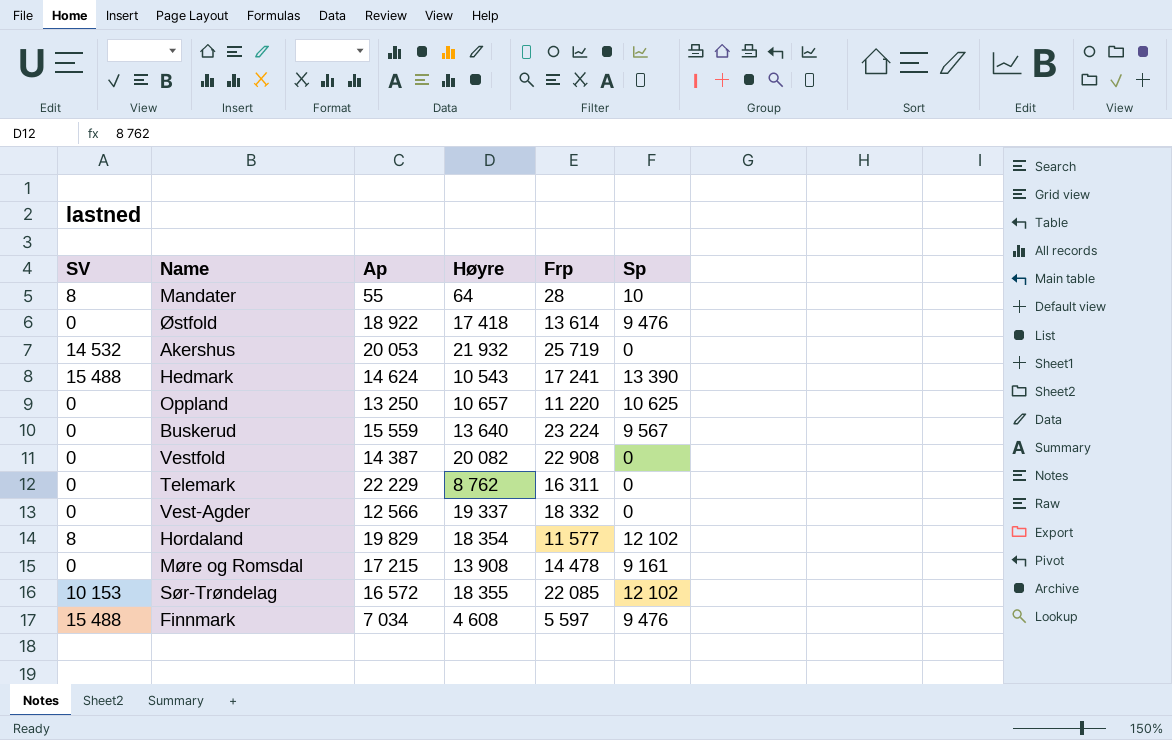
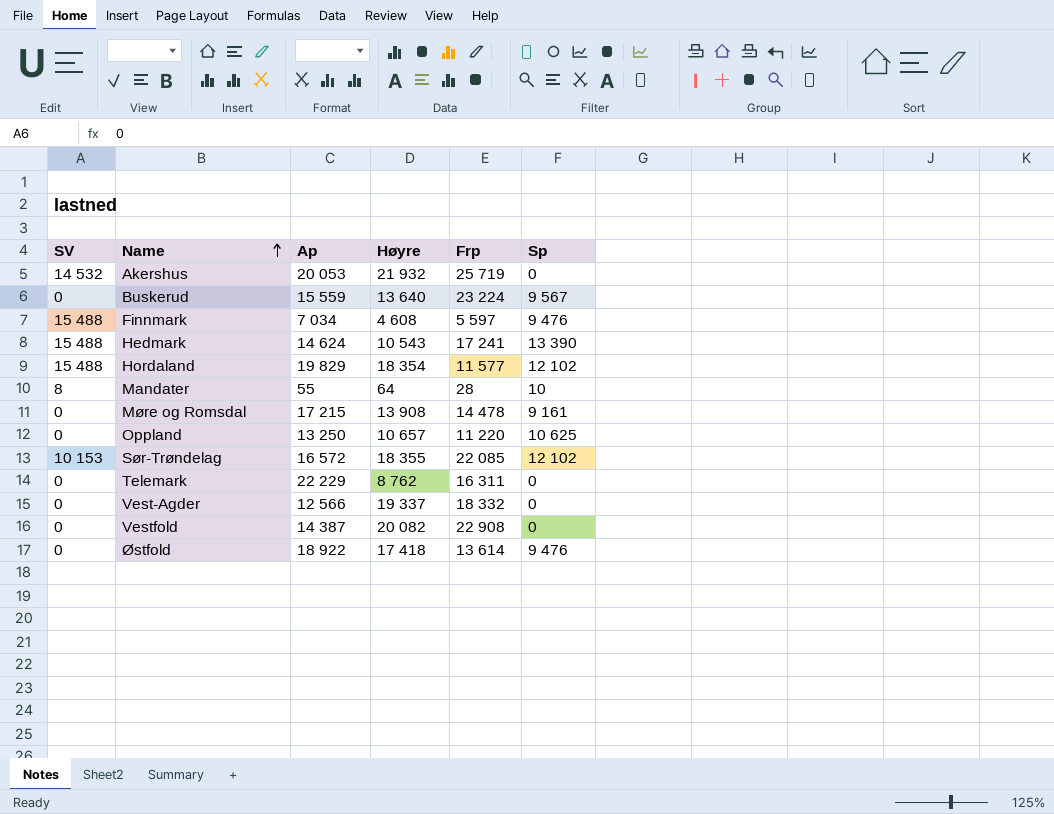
row order: none -> Name ascending
Hordaland | SV: 8 -> 15 488

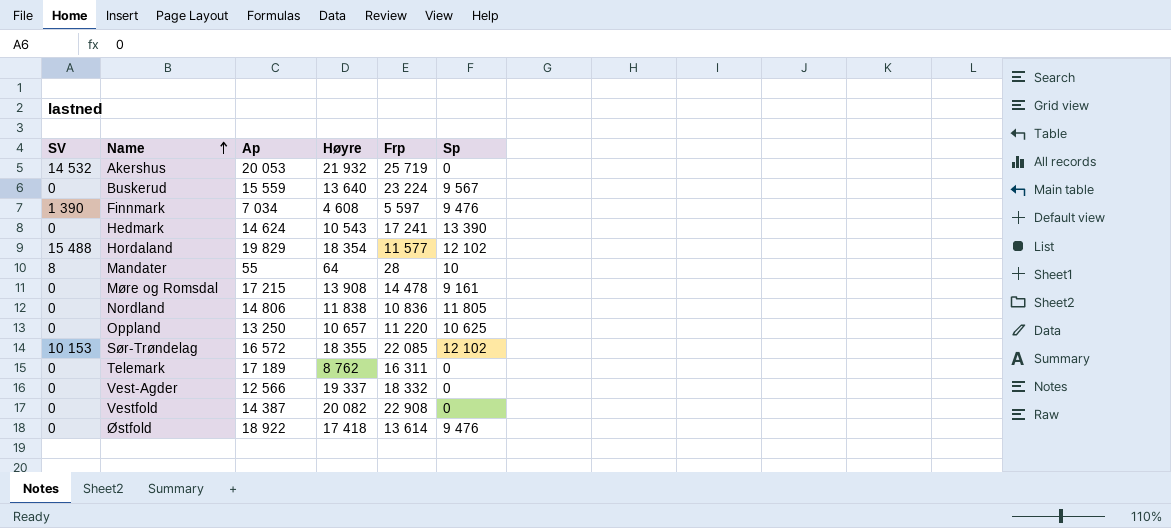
Finnmark | SV: 15 488 -> 1 390
Hedmark | SV: 15 488 -> 0
row Nordland: none -> 0 | 14 806 | 11 838 | 10 836 | 11 805
Telemark | Ap: 22 229 -> 17 189

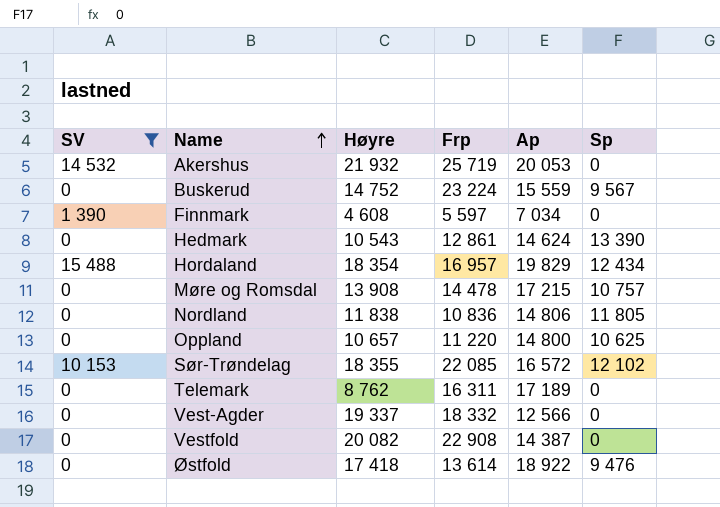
filter: none -> SV != 8
column Ap | position: 3 -> 5
Buskerud | Høyre: 13 640 -> 14 752
Finnmark | Sp: 9 476 -> 0
Hedmark | Frp: 17 241 -> 12 861
Hordaland | Frp: 11 577 -> 16 957
Hordaland | Sp: 12 102 -> 12 434
Møre og Romsdal | Sp: 9 161 -> 10 757
Oppland | Ap: 13 250 -> 14 800

